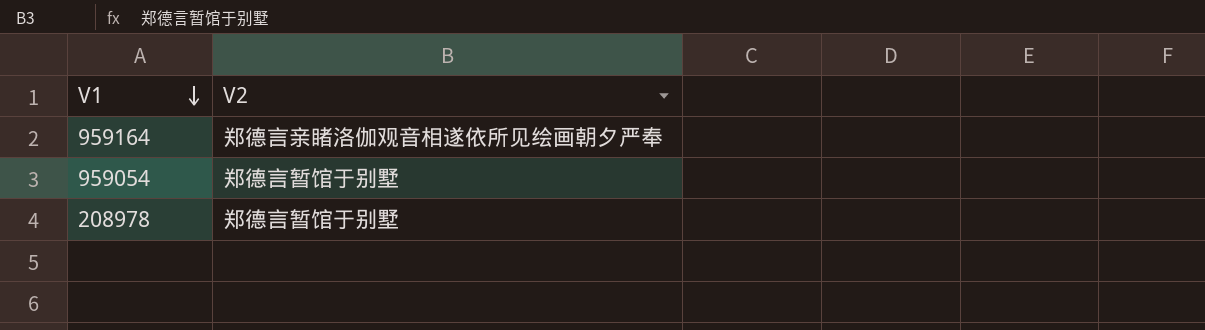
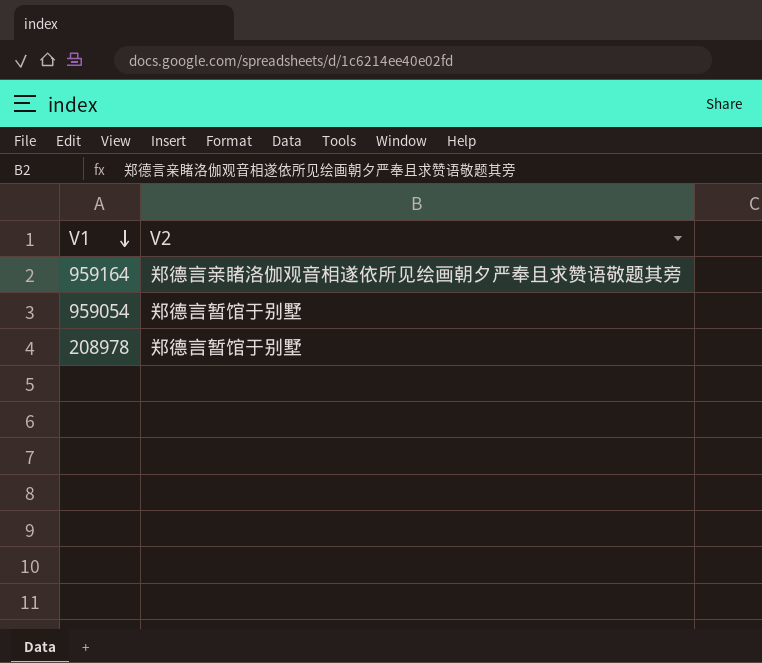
959164 | V2: 郑德言亲睹洛伽观音相遂依所见绘画朝夕严奉 -> 郑德言亲睹洛伽观音相遂依所见绘画朝夕严奉且求赞语敬题其旁

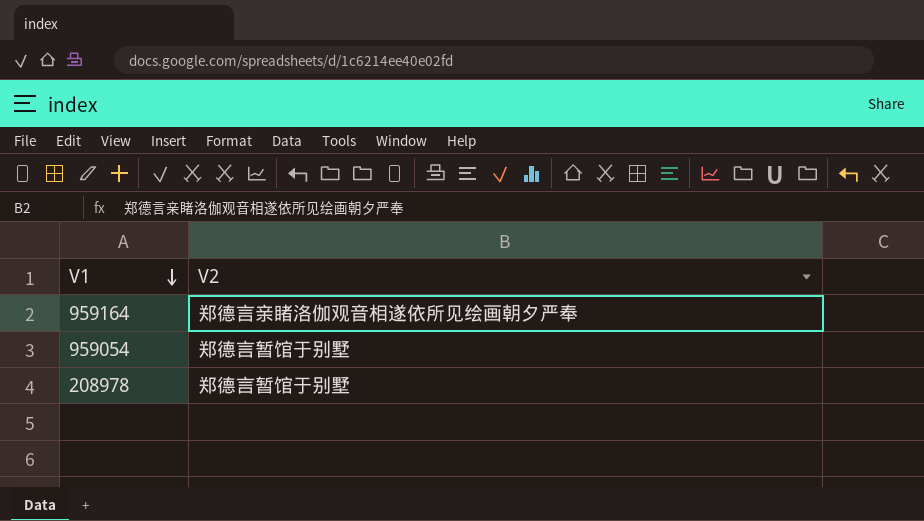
959164 | V2: 郑德言亲睹洛伽观音相遂依所见绘画朝夕严奉且求赞语敬题其旁 -> 郑德言亲睹洛伽观音相遂依所见绘画朝夕严奉

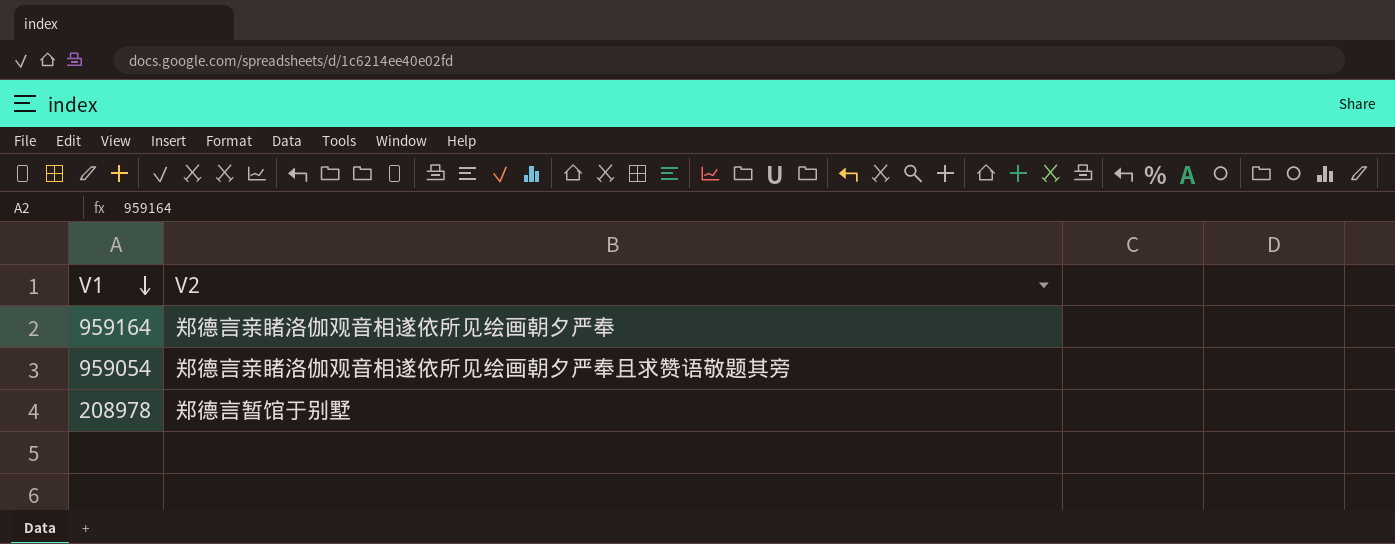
959054 | V2: 郑德言暂馆于别墅 -> 郑德言亲睹洛伽观音相遂依所见绘画朝夕严奉且求赞语敬题其旁

